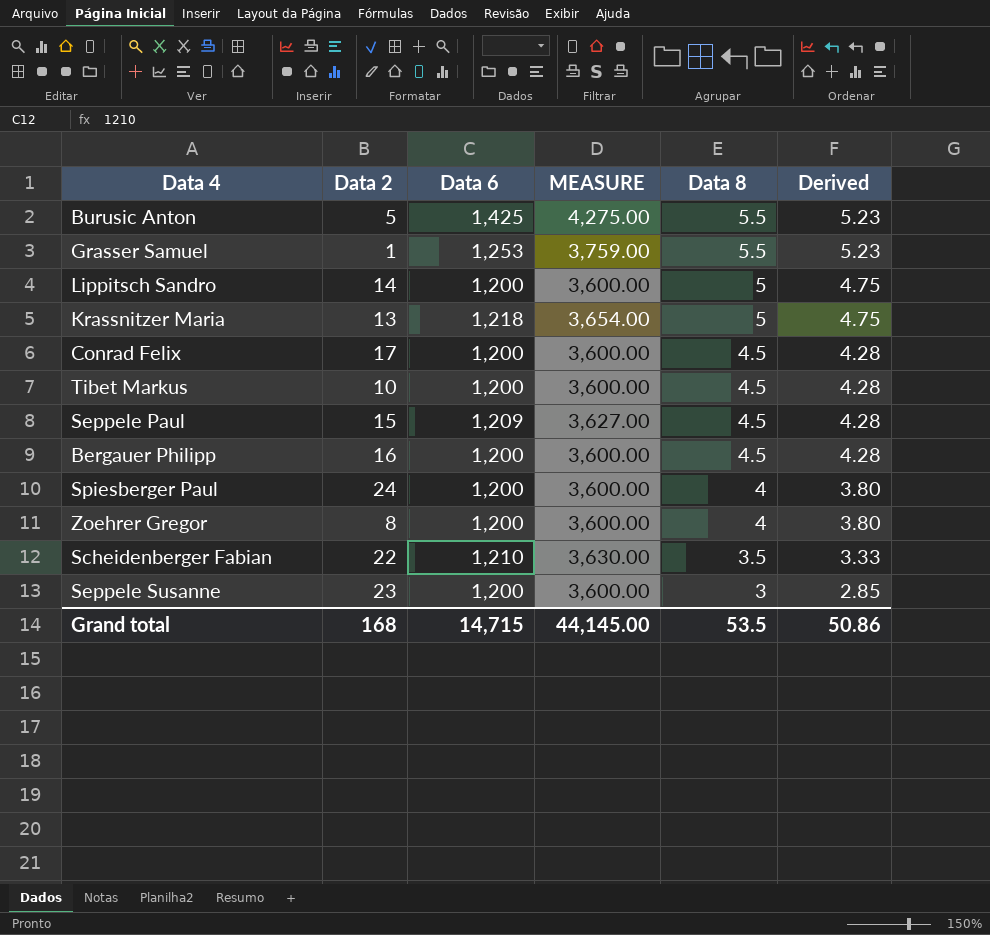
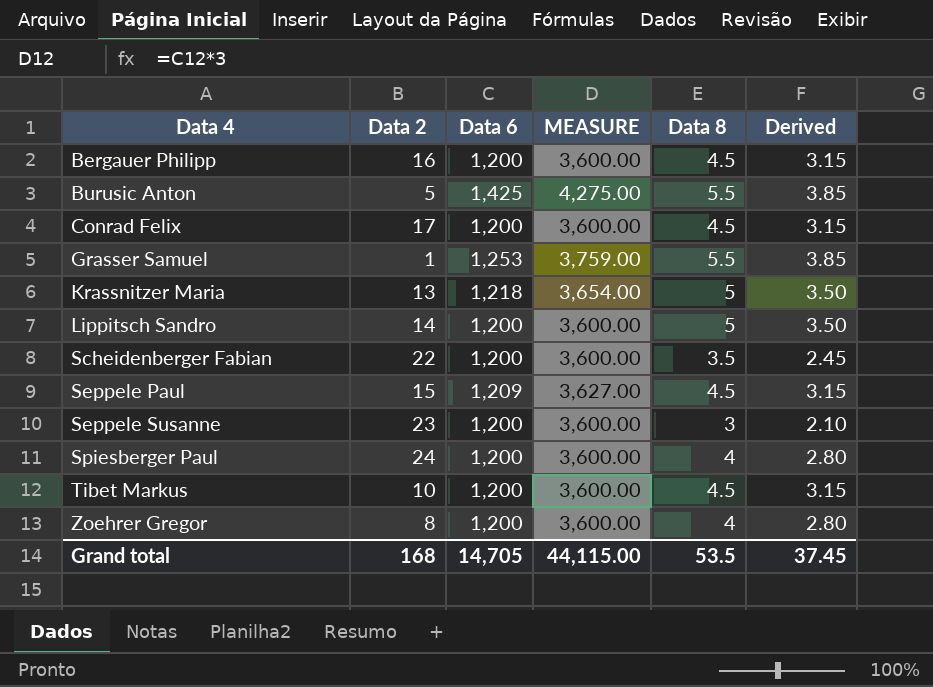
row order: Data 8 descending -> Data 4 ascending
column Derived | formula: [Data 8] * 0.95 -> [Data 8] * 0.7
Scheidenberger Fabian | Data 6: 1,210 -> 1,200
Scheidenberger Fabian | MEASURE: 3,630.00 -> 3,600.00
Grand total | Data 6: 14,715 -> 14,705
Grand total | MEASURE: 44,145.00 -> 44,115.00
Grand total | Derived: 50.86 -> 37.45

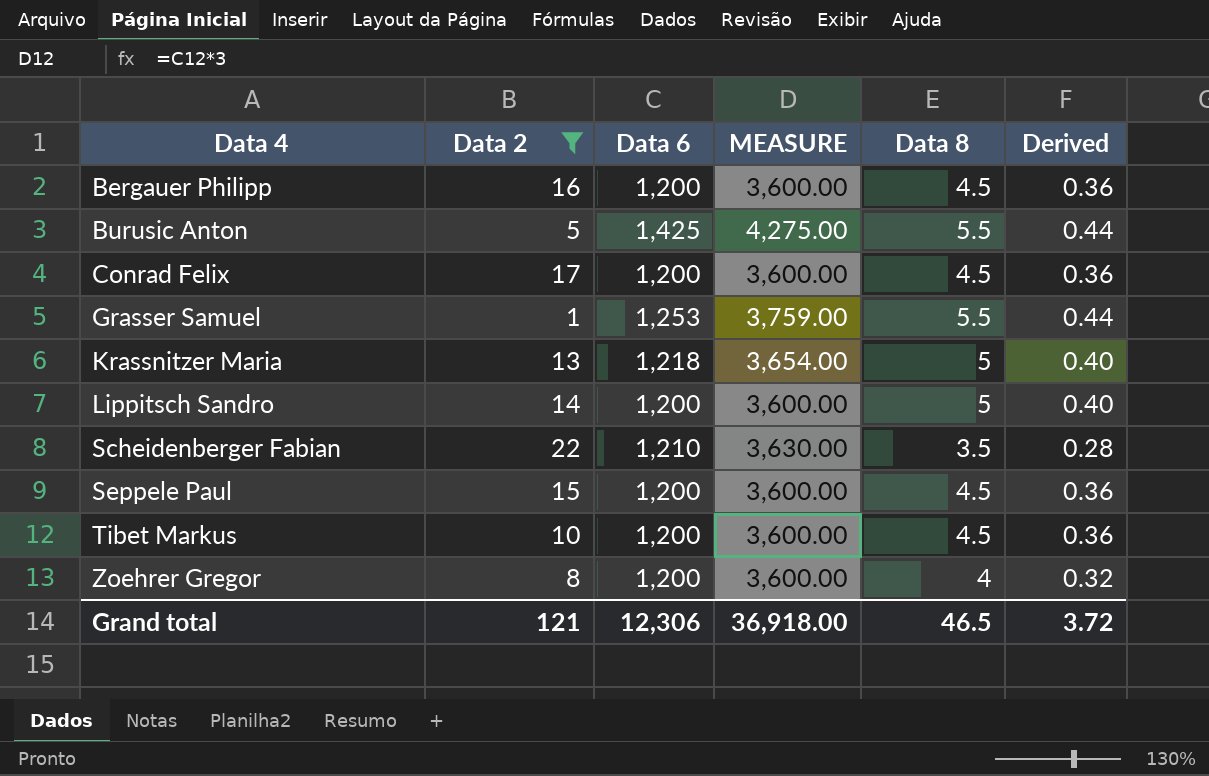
filter: none -> Data 2 <= 22
column Derived | formula: [Data 8] * 0.7 -> [Data 8] * 0.08
Scheidenberger Fabian | Data 6: 1,200 -> 1,210
Scheidenberger Fabian | MEASURE: 3,600.00 -> 3,630.00
Seppele Paul | Data 6: 1,209 -> 1,200
Seppele Paul | MEASURE: 3,627.00 -> 3,600.00
Grand total | Data 2: 168 -> 121
Grand total | Data 6: 14,705 -> 12,306
Grand total | MEASURE: 44,115.00 -> 36,918.00
Grand total | Data 8: 53.5 -> 46.5
Grand total | Derived: 37.45 -> 3.72

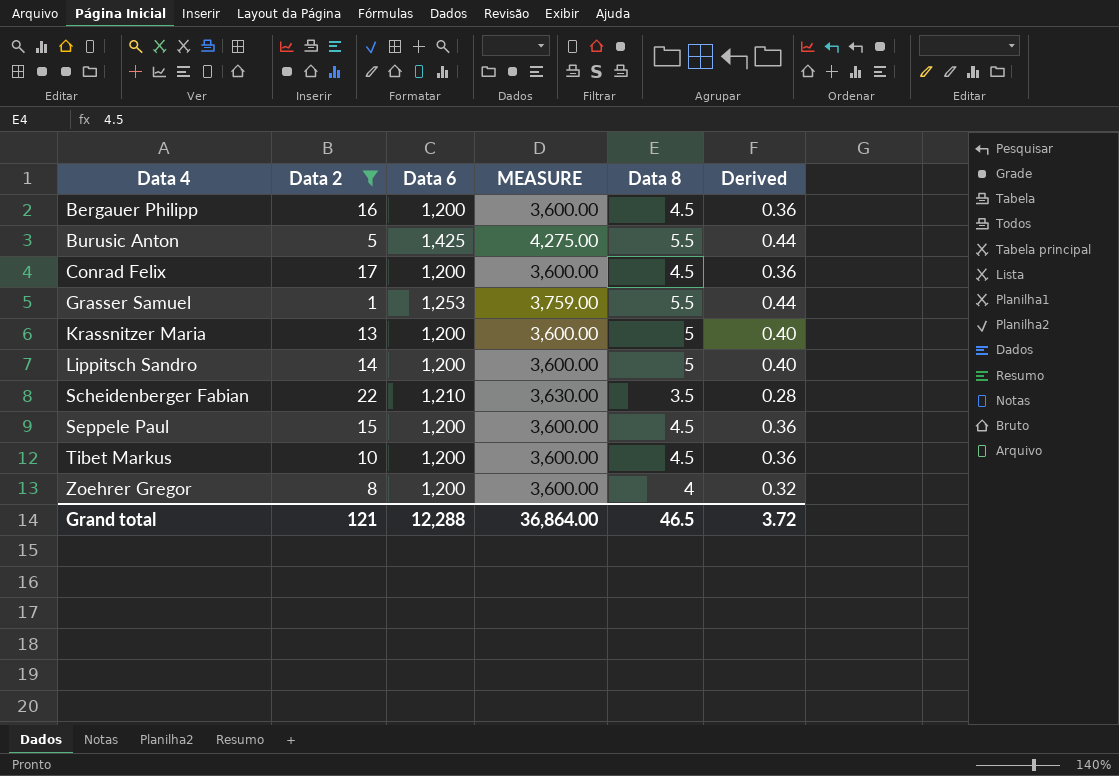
Krassnitzer Maria | Data 6: 1,218 -> 1,200
Krassnitzer Maria | MEASURE: 3,654.00 -> 3,600.00
Grand total | Data 6: 12,306 -> 12,288
Grand total | MEASURE: 36,918.00 -> 36,864.00

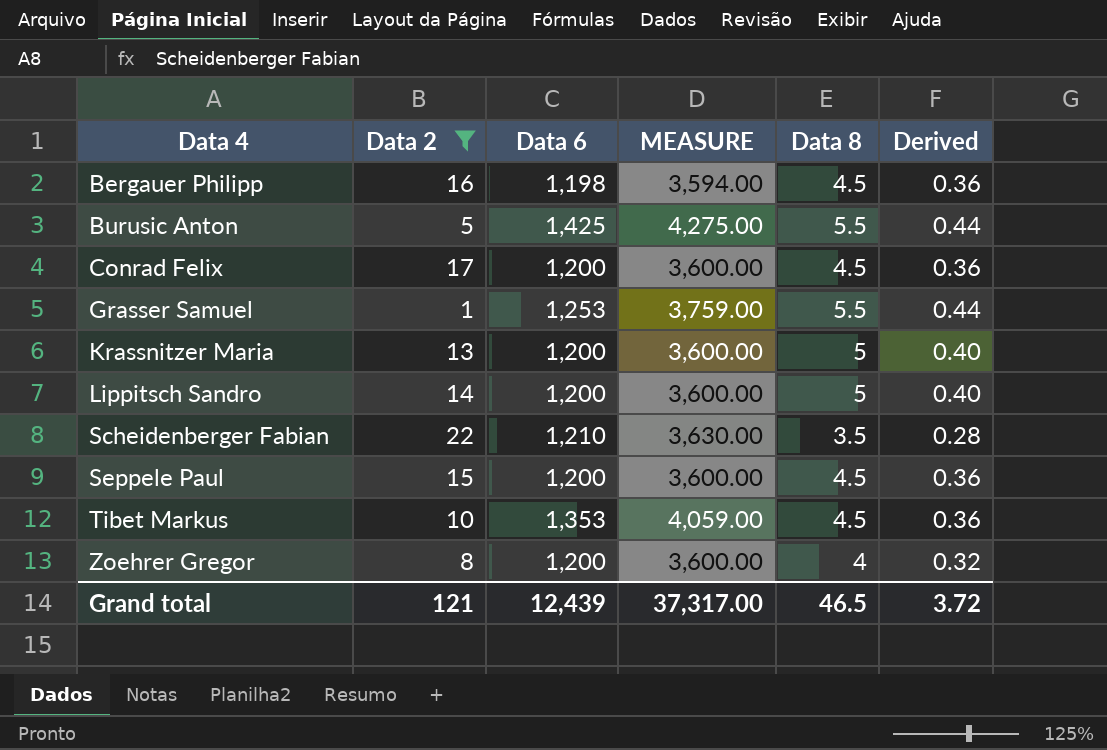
Bergauer Philipp | Data 6: 1,200 -> 1,198
Bergauer Philipp | MEASURE: 3,600.00 -> 3,594.00
Tibet Markus | Data 6: 1,200 -> 1,353
Tibet Markus | MEASURE: 3,600.00 -> 4,059.00
Grand total | Data 6: 12,288 -> 12,439
Grand total | MEASURE: 36,864.00 -> 37,317.00

